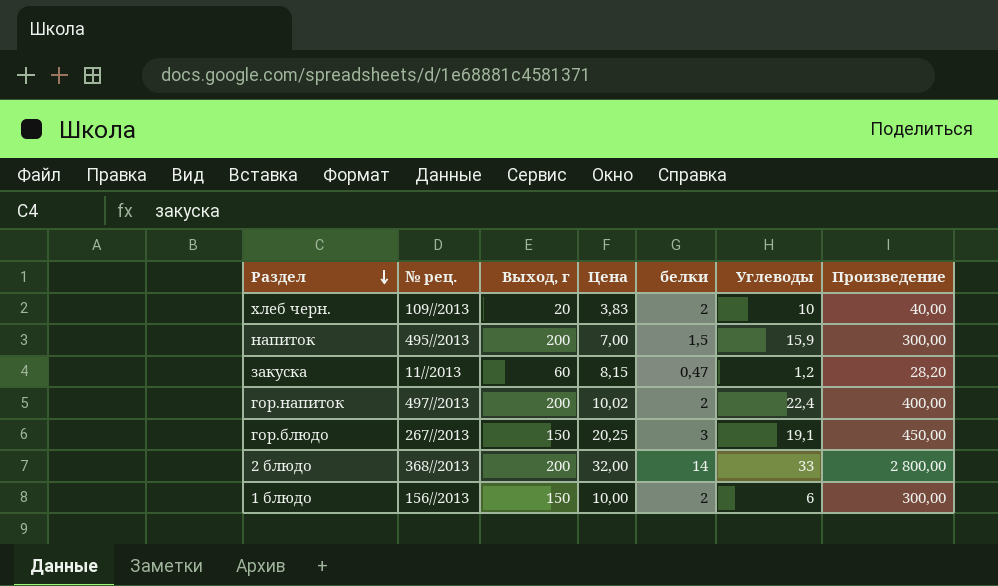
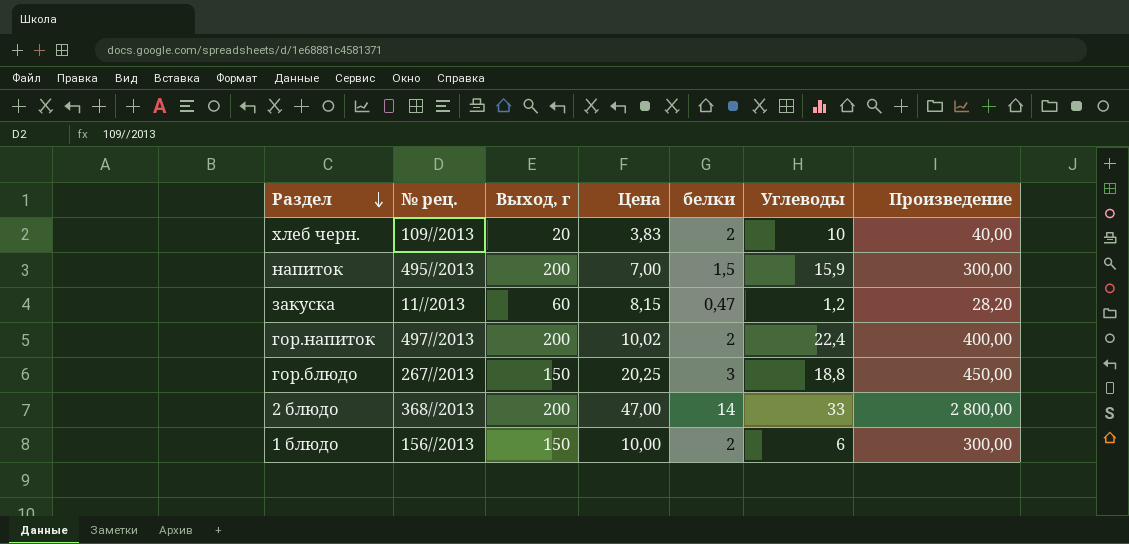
гор.блюдо | Углеводы: 19,1 -> 18,8
2 блюдо | Цена: 32,00 -> 47,00

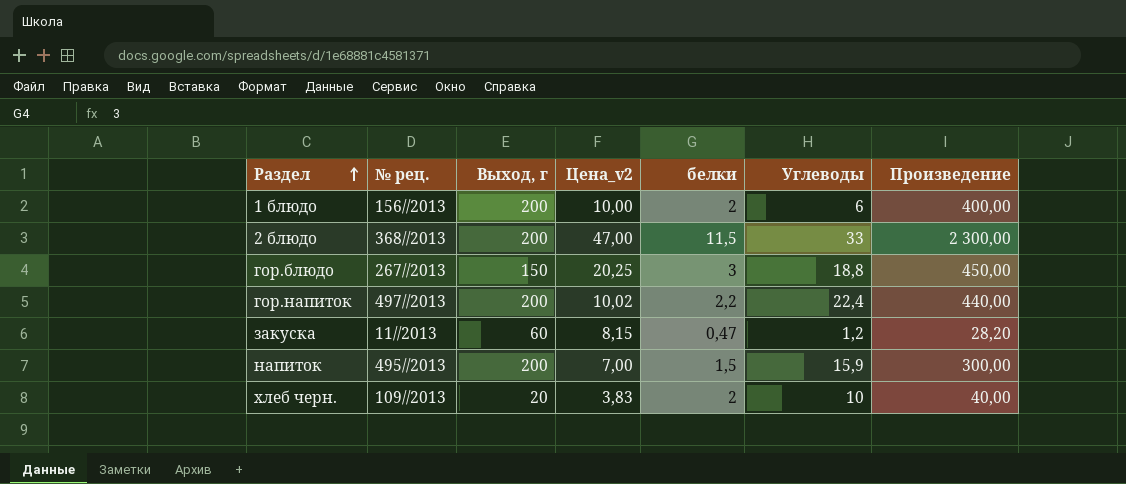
row order: Раздел descending -> Раздел ascending
column name: Цена -> Цена_v2
1 блюдо | Выход, г: 150 -> 200
1 блюдо | Произведение: 300,00 -> 400,00
2 блюдо | белки: 14 -> 11,5
2 блюдо | Произведение: 2 800,00 -> 2 300,00
гор.напиток | белки: 2 -> 2,2
гор.напиток | Произведение: 400,00 -> 440,00

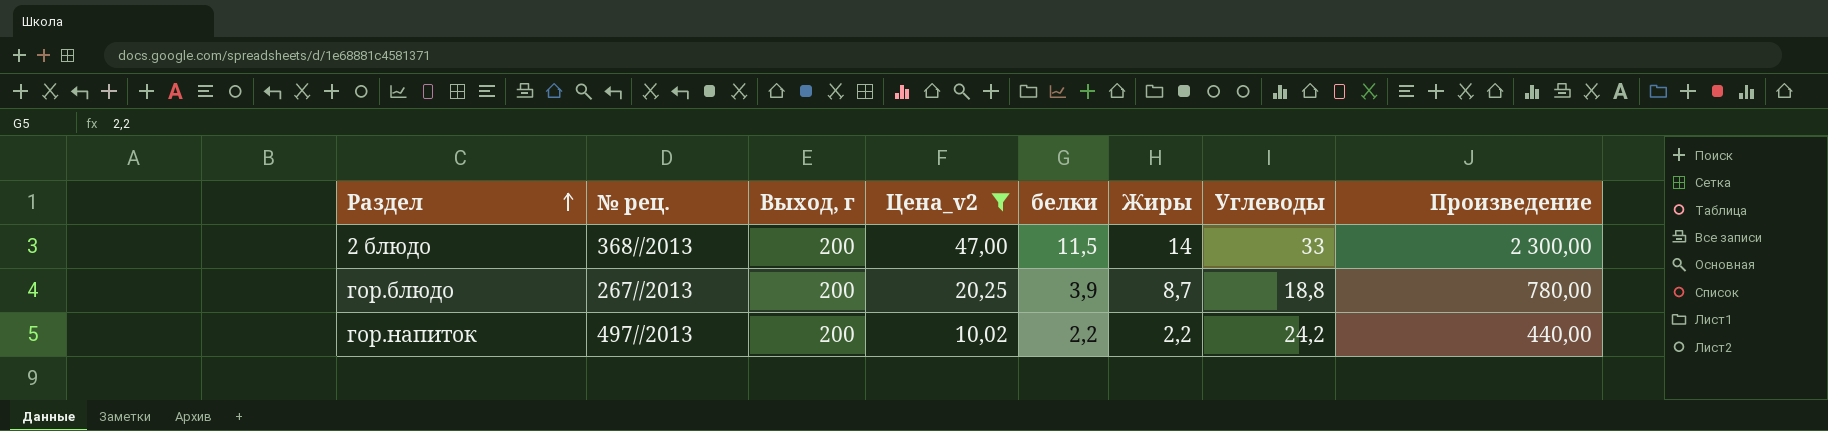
filter: none -> Цена_v2 >= 10,02
column Жиры | position: none -> 6
гор.блюдо | Выход, г: 150 -> 200
гор.блюдо | белки: 3 -> 3,9
гор.блюдо | Произведение: 450,00 -> 780,00
гор.напиток | Углеводы: 22,4 -> 24,2

